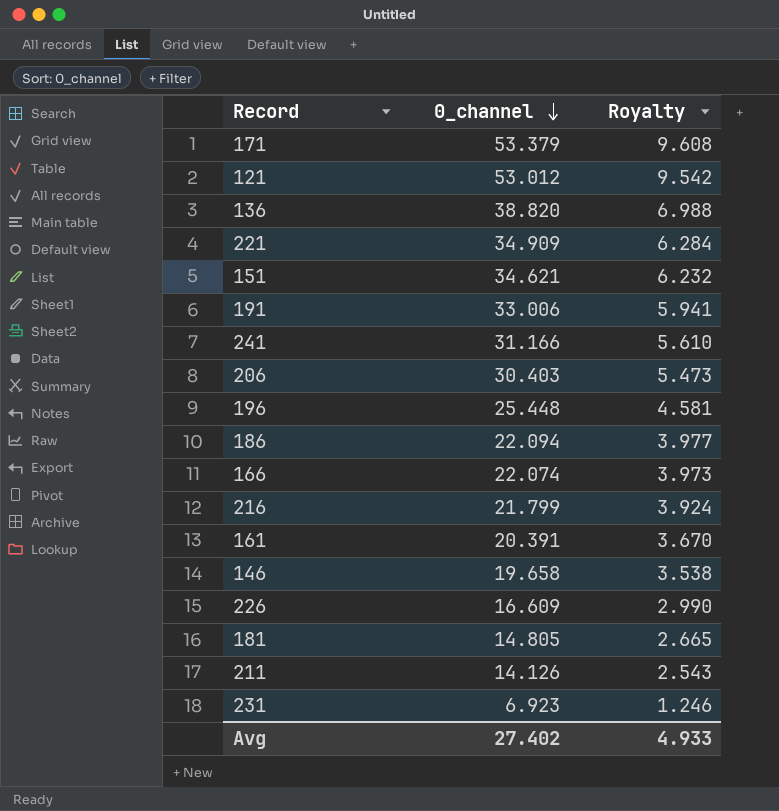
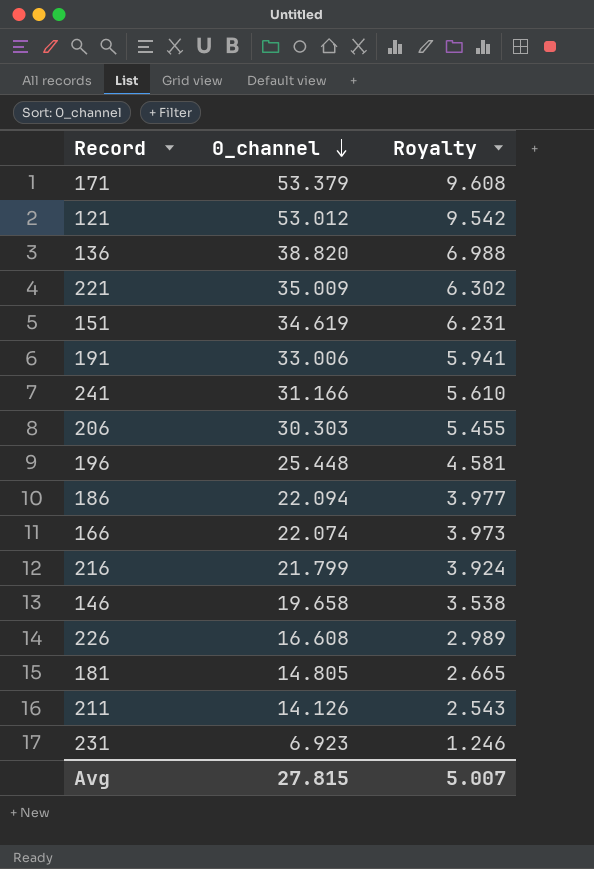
row 161: 20.391 | 3.670 -> none
221 | 0_channel: 34.909 -> 35.009
221 | Royalty: 6.284 -> 6.302
151 | 0_channel: 34.621 -> 34.619
151 | Royalty: 6.232 -> 6.231
206 | 0_channel: 30.403 -> 30.303
206 | Royalty: 5.473 -> 5.455
226 | 0_channel: 16.609 -> 16.608
226 | Royalty: 2.990 -> 2.989
Avg | 0_channel: 27.402 -> 27.815
Avg | Royalty: 4.933 -> 5.007

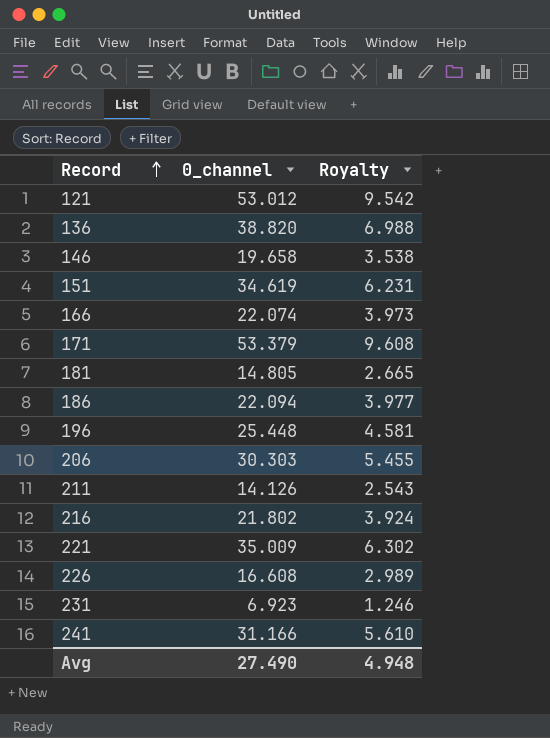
row order: 0_channel descending -> Record ascending
row 191: 33.006 | 5.941 -> none
216 | 0_channel: 21.799 -> 21.802
Avg | 0_channel: 27.815 -> 27.490
Avg | Royalty: 5.007 -> 4.948

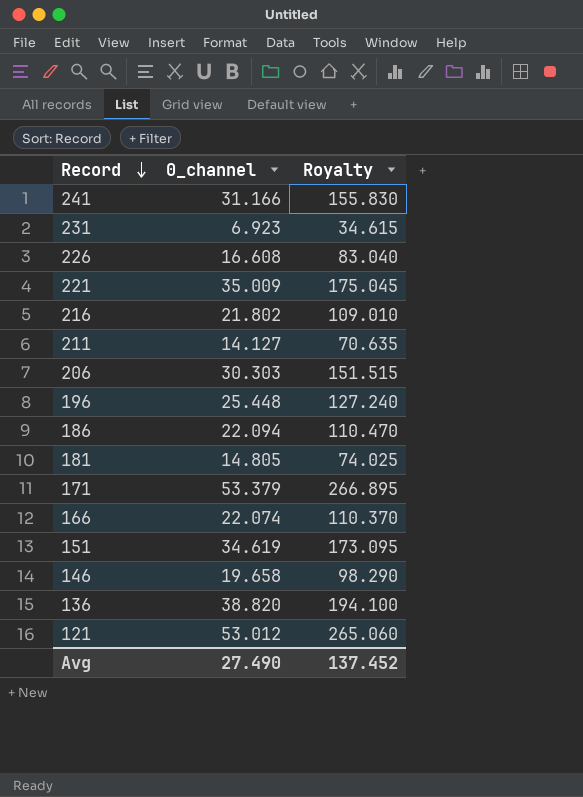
row order: Record ascending -> Record descending
column Royalty | formula: [0_channel] * 0.18 -> [0_channel] * 5
211 | 0_channel: 14.126 -> 14.127
Avg | Royalty: 4.948 -> 137.452

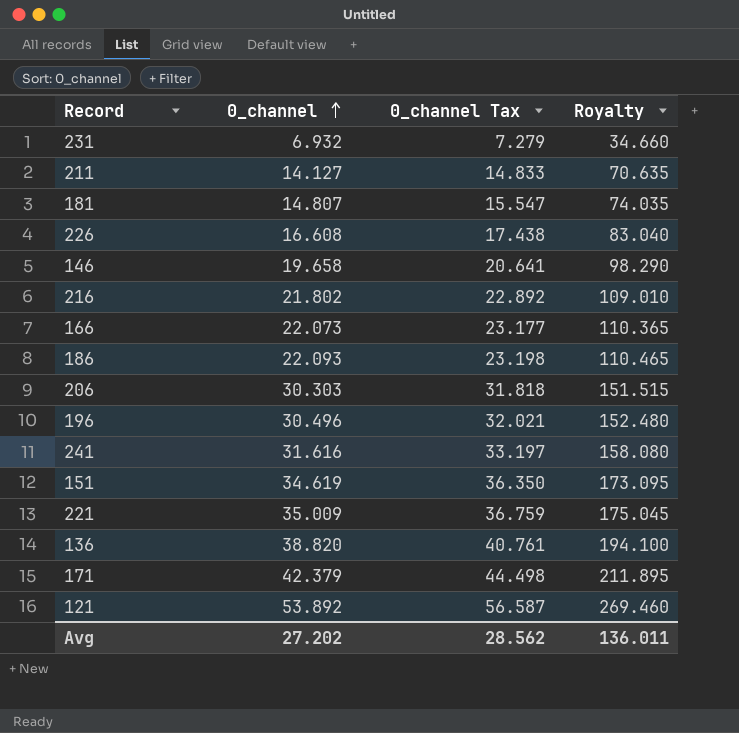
row order: Record descending -> 0_channel ascending
column 0_channel Tax | formula: none -> [0_channel] * 1.05
231 | 0_channel: 6.923 -> 6.932
231 | Royalty: 34.615 -> 34.660
181 | 0_channel: 14.805 -> 14.807
181 | Royalty: 74.025 -> 74.035
166 | 0_channel: 22.074 -> 22.073
166 | Royalty: 110.370 -> 110.365
186 | 0_channel: 22.094 -> 22.093
186 | Royalty: 110.470 -> 110.465
196 | 0_channel: 25.448 -> 30.496
196 | Royalty: 127.240 -> 152.480
241 | 0_channel: 31.166 -> 31.616
241 | Royalty: 155.830 -> 158.080
171 | 0_channel: 53.379 -> 42.379
171 | Royalty: 266.895 -> 211.895
121 | 0_channel: 53.012 -> 53.892
121 | Royalty: 265.060 -> 269.460
Avg | 0_channel: 27.490 -> 27.202
Avg | Royalty: 137.452 -> 136.011

